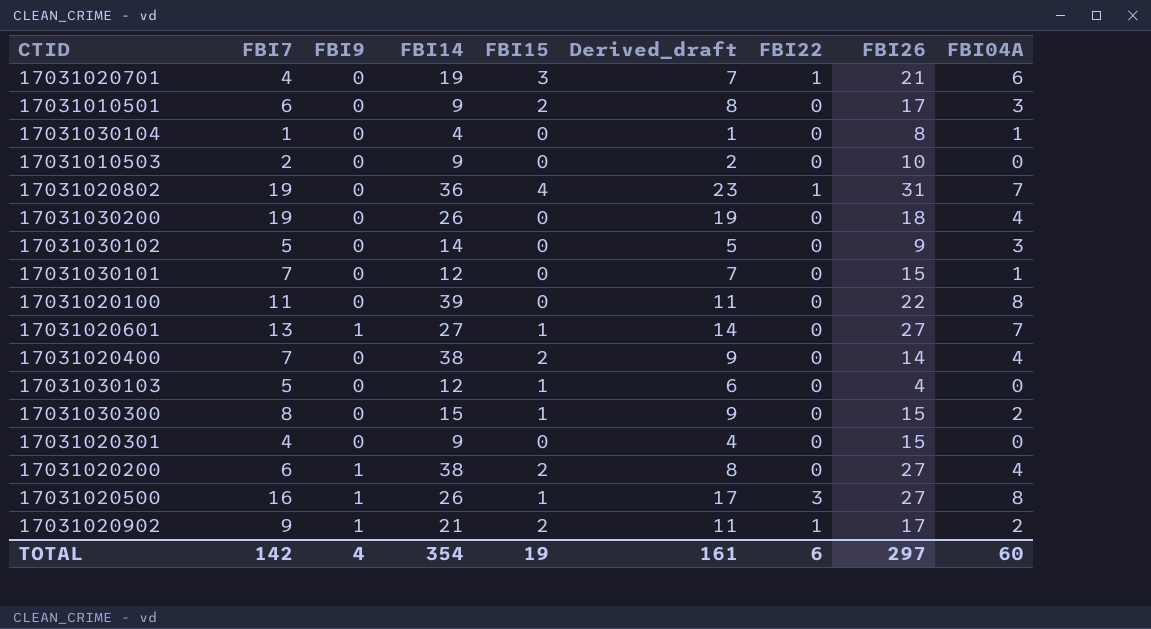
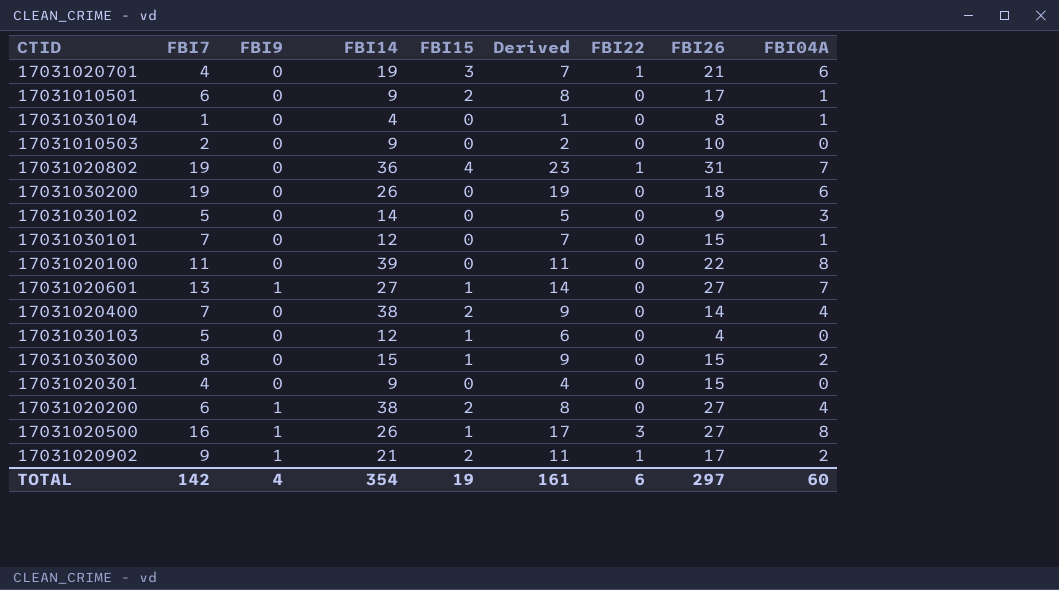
column name: Derived_draft -> Derived
17031010501 | FBI04A: 3 -> 1
17031030200 | FBI04A: 4 -> 6

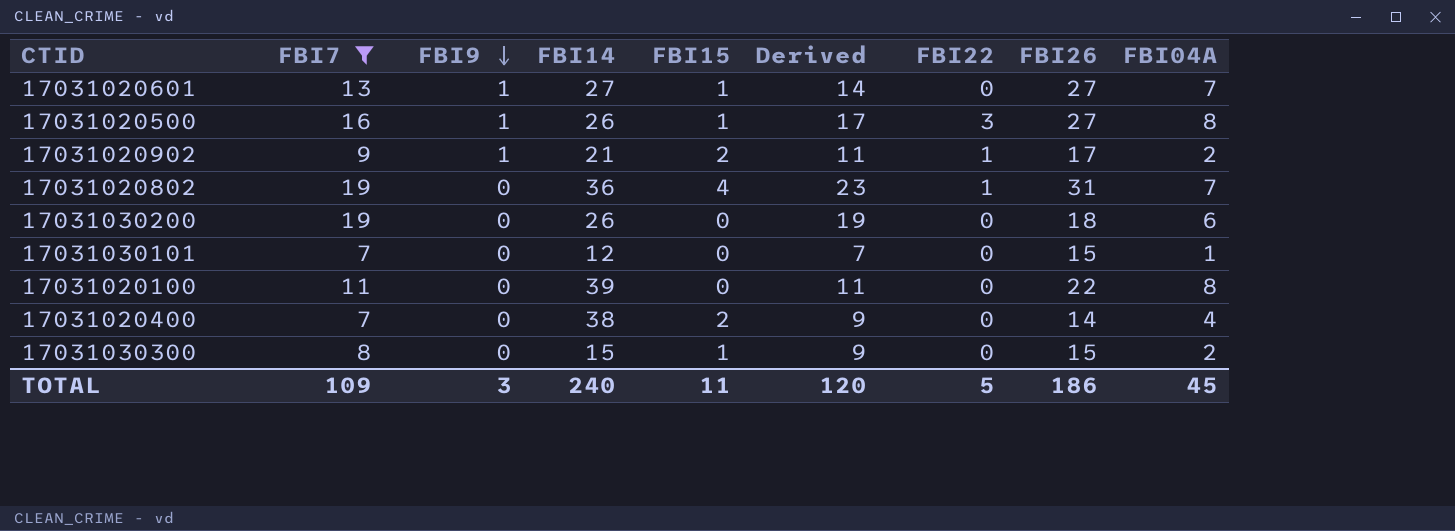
filter: none -> FBI7 >= 7
row order: none -> FBI9 descending
TOTAL | FBI7: 142 -> 109
TOTAL | FBI9: 4 -> 3
TOTAL | FBI14: 354 -> 240
TOTAL | FBI15: 19 -> 11
TOTAL | Derived: 161 -> 120
TOTAL | FBI22: 6 -> 5
TOTAL | FBI26: 297 -> 186
TOTAL | FBI04A: 60 -> 45

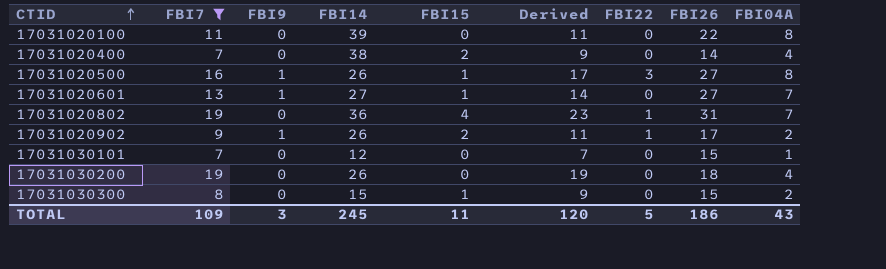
row order: FBI9 descending -> CTID ascending
17031020902 | FBI14: 21 -> 26
17031030200 | FBI04A: 6 -> 4
TOTAL | FBI14: 240 -> 245
TOTAL | FBI04A: 45 -> 43

